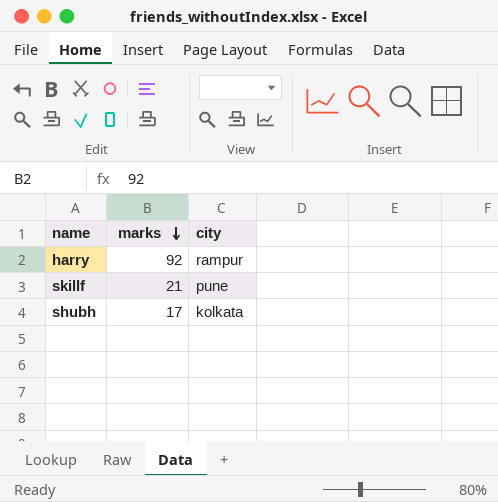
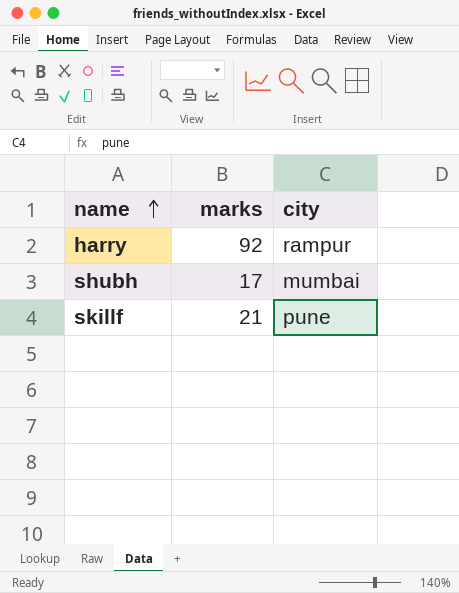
row order: marks descending -> name ascending
shubh | city: kolkata -> mumbai

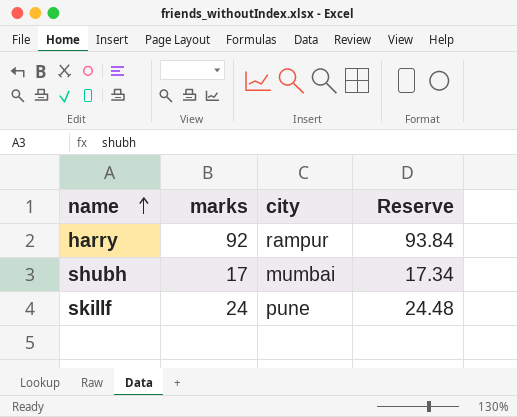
column Reserve | formula: none -> [marks] * 1.02
skillf | marks: 21 -> 24

